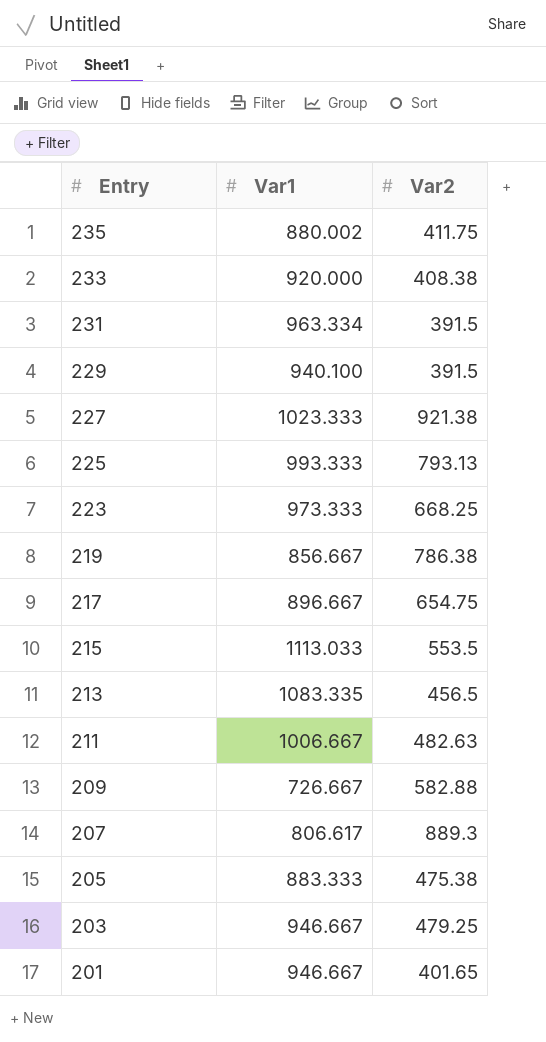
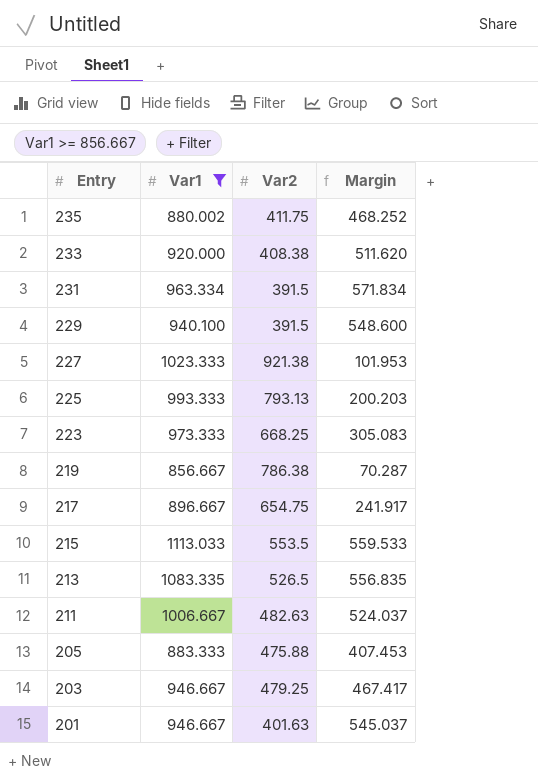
filter: none -> Var1 >= 856.667
column Margin | formula: none -> [Var1] - [Var2]
213 | Var2: 456.5 -> 526.5
205 | Var2: 475.38 -> 475.88
201 | Var2: 401.65 -> 401.63

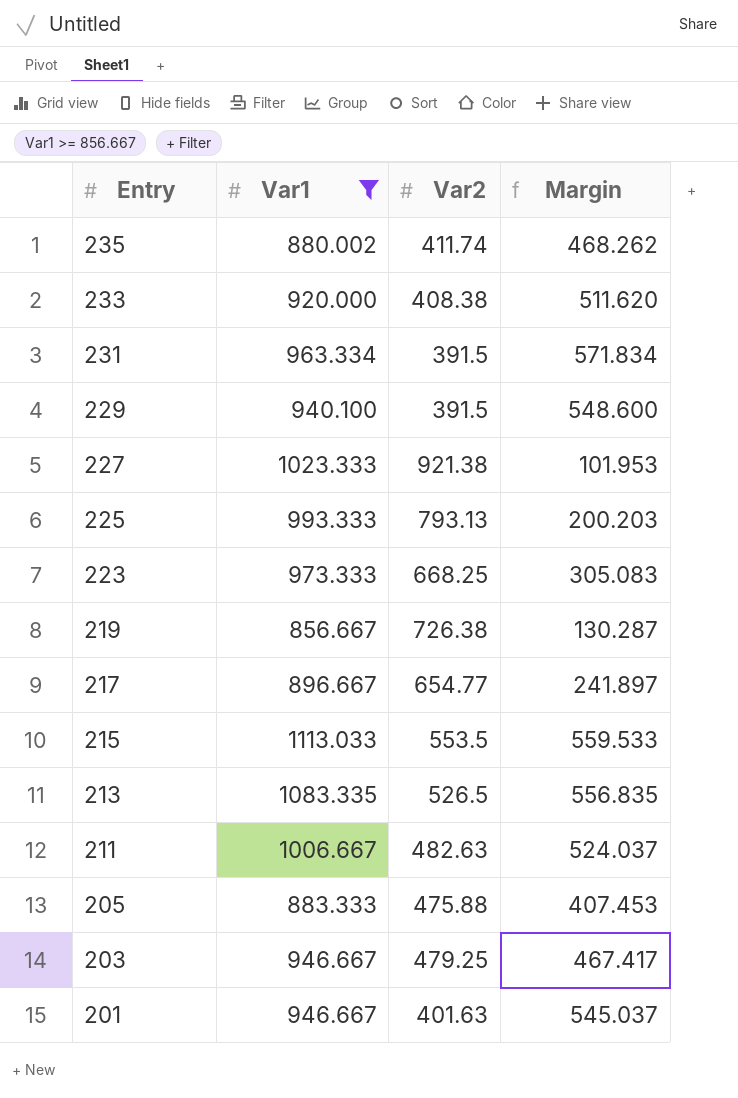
235 | Var2: 411.75 -> 411.74
235 | Margin: 468.252 -> 468.262
219 | Var2: 786.38 -> 726.38
219 | Margin: 70.287 -> 130.287
217 | Var2: 654.75 -> 654.77
217 | Margin: 241.917 -> 241.897

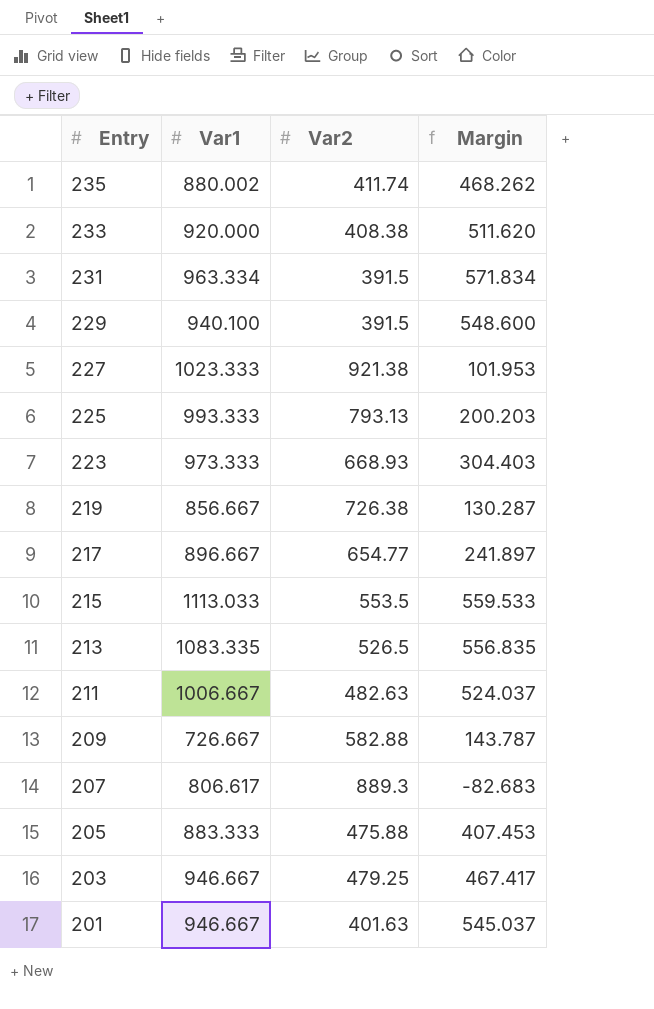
filter: Var1 >= 856.667 -> none
223 | Var2: 668.25 -> 668.93
223 | Margin: 305.083 -> 304.403

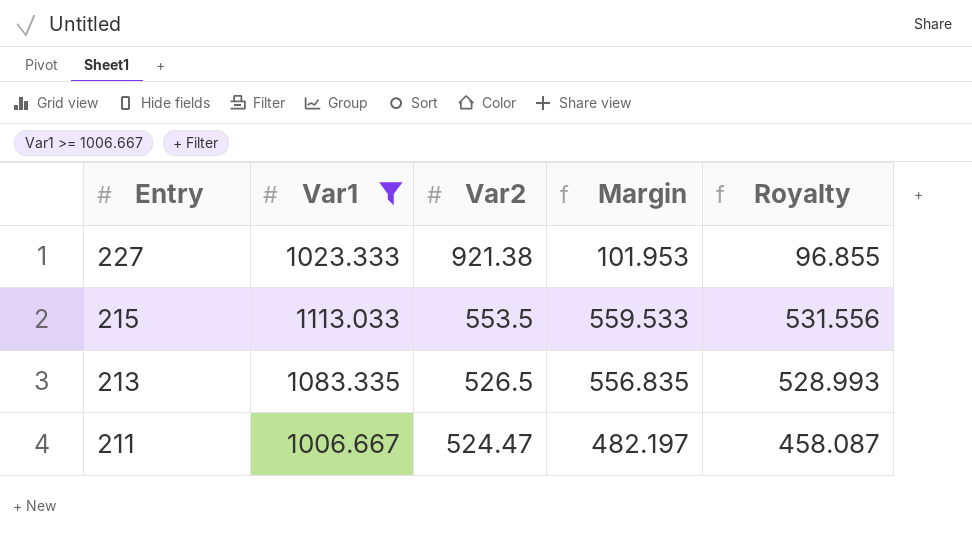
filter: none -> Var1 >= 1006.667
column Royalty | formula: none -> [Margin] * 0.95
211 | Var2: 482.63 -> 524.47
211 | Margin: 524.037 -> 482.197

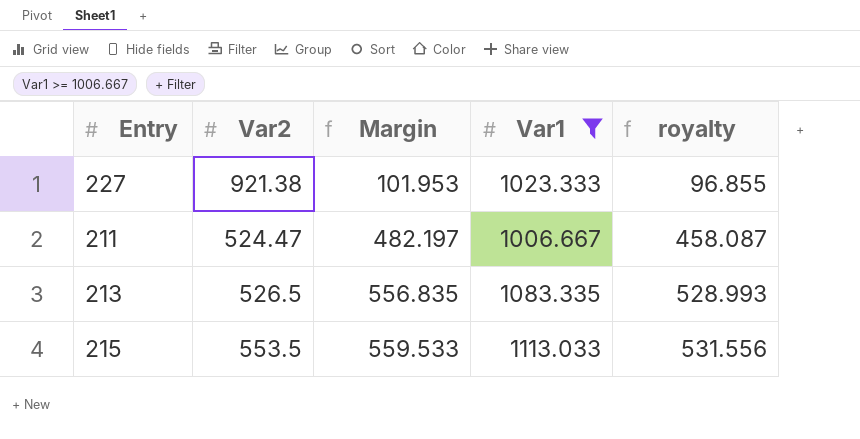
row order: Entry descending -> Margin ascending
column Var1 | position: 2 -> 4
column name: Royalty -> royalty

